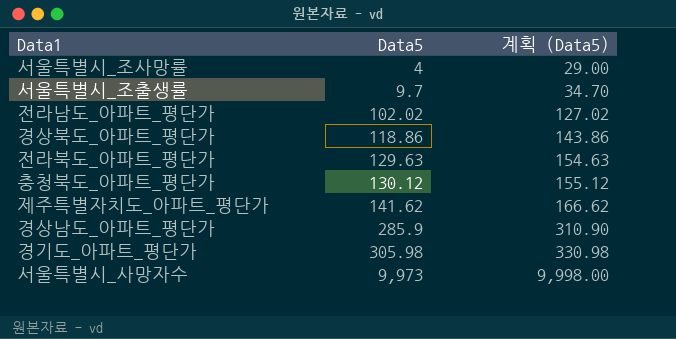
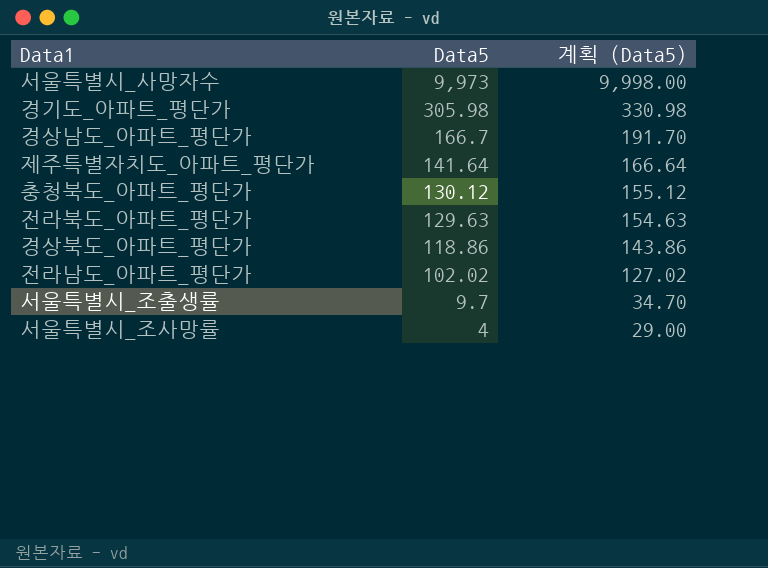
row order: Data5 ascending -> Data5 descending
경상남도_아파트_평단가 | Data5: 285.9 -> 166.7
경상남도_아파트_평단가 | 계획 (Data5): 310.90 -> 191.70
제주특별자치도_아파트_평단가 | Data5: 141.62 -> 141.64
제주특별자치도_아파트_평단가 | 계획 (Data5): 166.62 -> 166.64

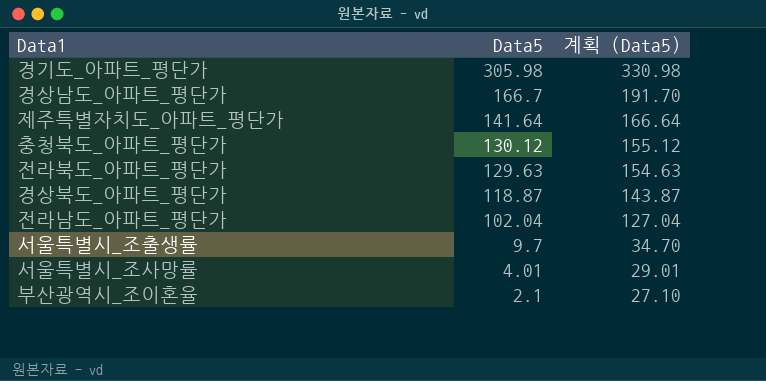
row 서울특별시_사망자수: 9,973 | 9,998.00 -> none
경상북도_아파트_평단가 | Data5: 118.86 -> 118.87
경상북도_아파트_평단가 | 계획 (Data5): 143.86 -> 143.87
전라남도_아파트_평단가 | Data5: 102.02 -> 102.04
전라남도_아파트_평단가 | 계획 (Data5): 127.02 -> 127.04
서울특별시_조사망률 | Data5: 4 -> 4.01
서울특별시_조사망률 | 계획 (Data5): 29.00 -> 29.01
row 부산광역시_조이혼율: none -> 2.1 | 27.10

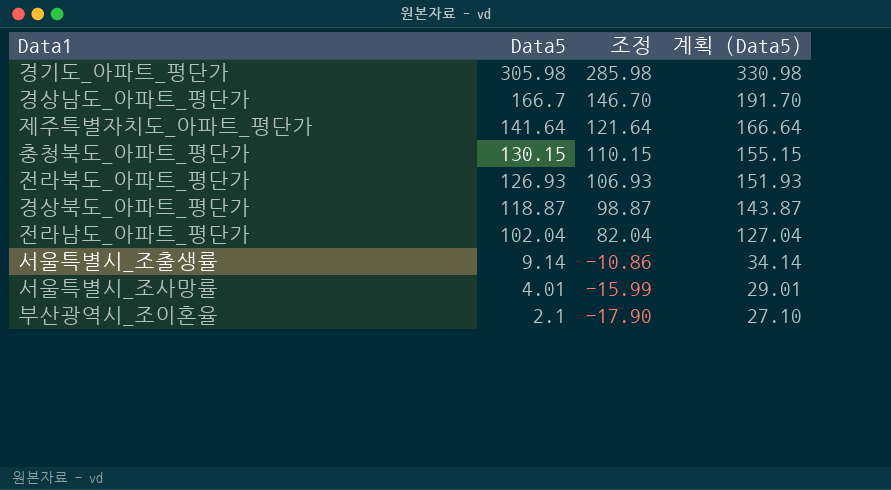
column 조정 | formula: none -> [Data5] - 20
충청북도_아파트_평단가 | Data5: 130.12 -> 130.15
충청북도_아파트_평단가 | 계획 (Data5): 155.12 -> 155.15
전라북도_아파트_평단가 | Data5: 129.63 -> 126.93
전라북도_아파트_평단가 | 계획 (Data5): 154.63 -> 151.93
서울특별시_조출생률 | Data5: 9.7 -> 9.14
서울특별시_조출생률 | 계획 (Data5): 34.70 -> 34.14

